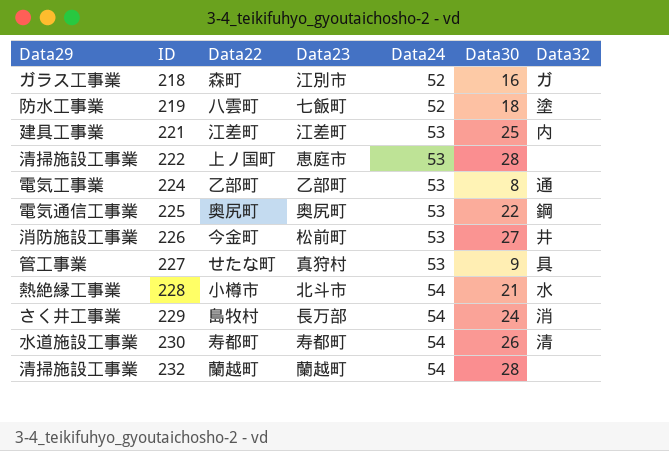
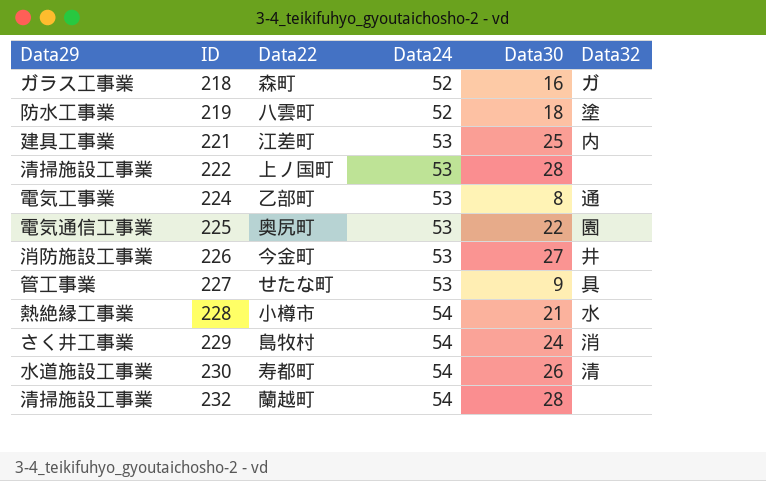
column Data23 | position: 4 -> none
225 | Data32: 鋼 -> 園

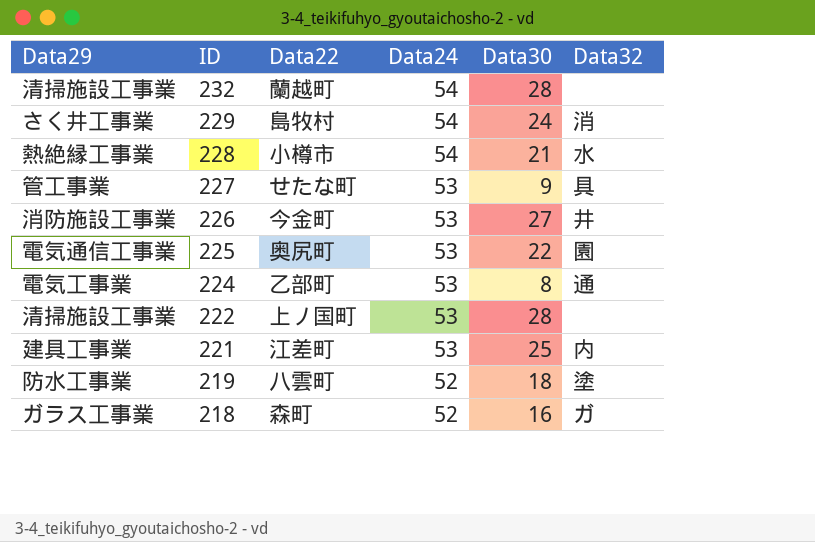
row order: ID ascending -> ID descending
row 230: 水道施設工事業 | 寿都町 | 54 | 26 | 清 -> none

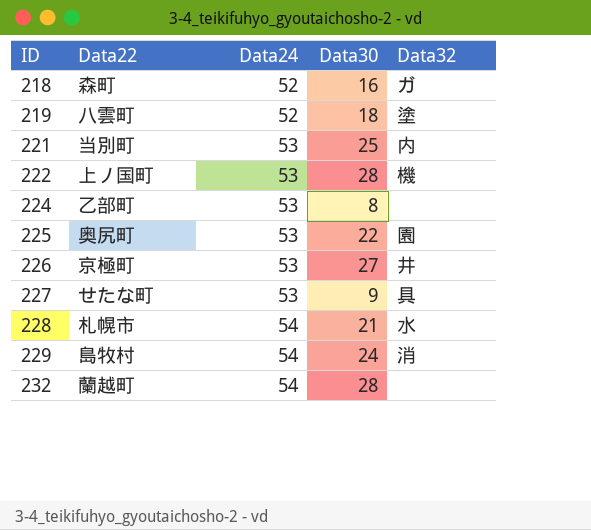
row order: ID descending -> ID ascending
column Data29 | position: 1 -> none
221 | Data22: 江差町 -> 当別町
222 | Data32: none -> 機
224 | Data32: 通 -> none
226 | Data22: 今金町 -> 京極町
228 | Data22: 小樽市 -> 札幌市

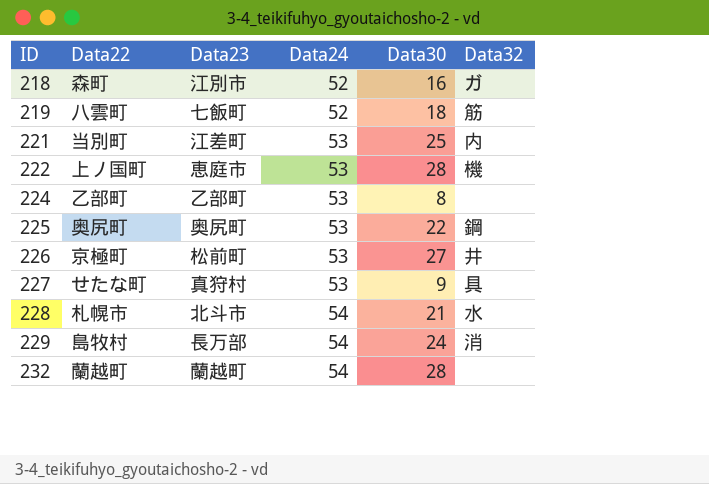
column Data23 | position: none -> 3
219 | Data32: 塗 -> 筋
225 | Data32: 園 -> 鋼

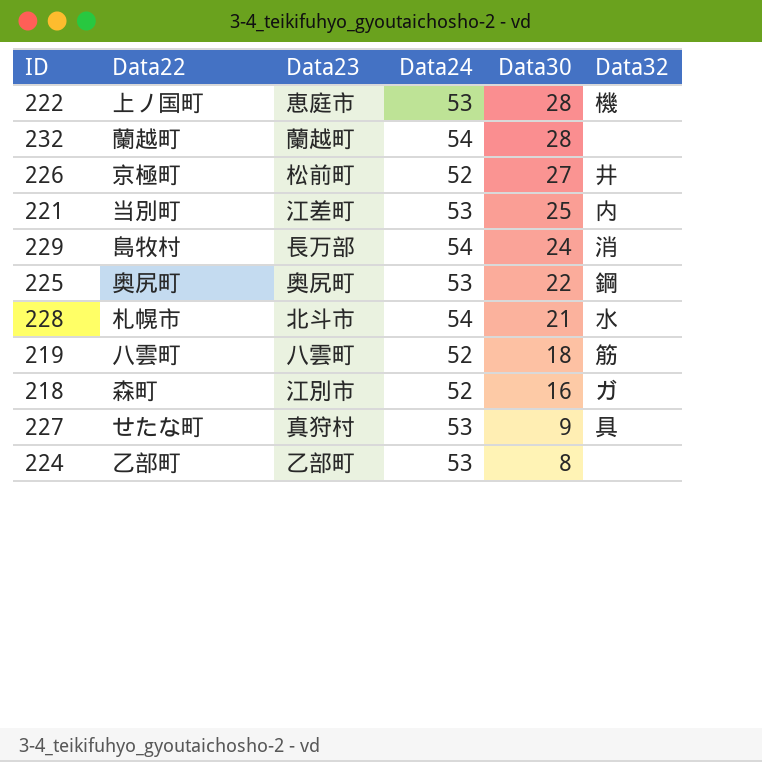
row order: ID ascending -> Data30 descending
226 | Data24: 53 -> 52
219 | Data23: 七飯町 -> 八雲町

